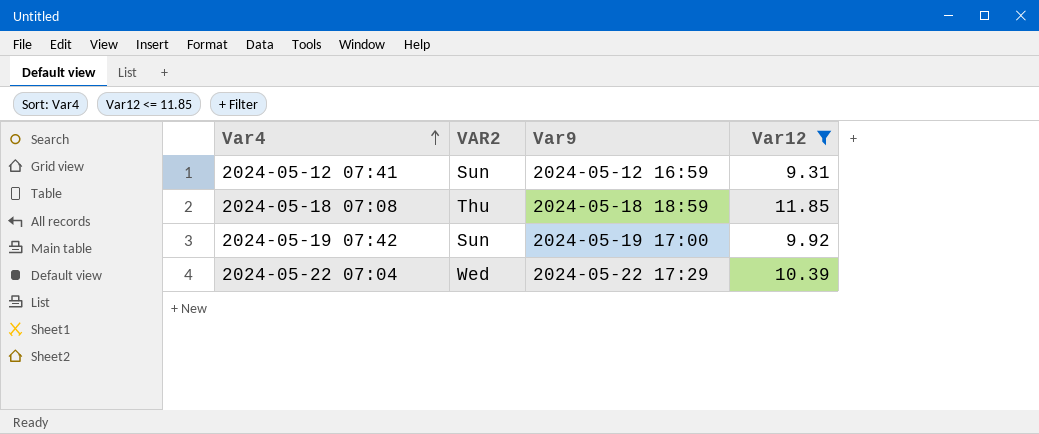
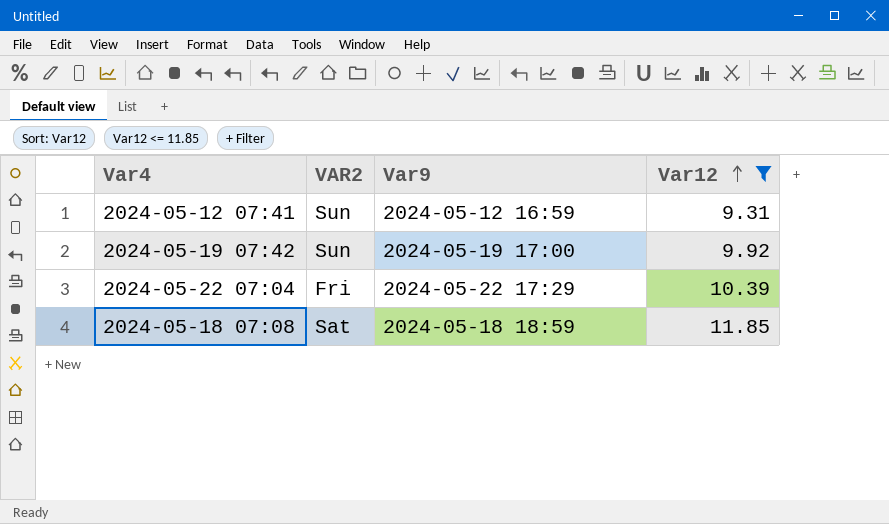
row order: Var4 ascending -> Var12 ascending
2024-05-22 07:04 | VAR2: Wed -> Fri
2024-05-18 07:08 | VAR2: Thu -> Sat

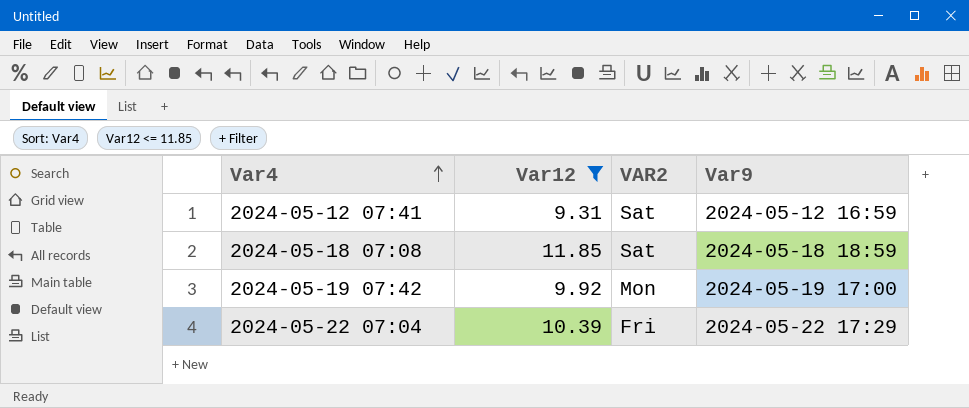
row order: Var12 ascending -> Var4 ascending
column Var12 | position: 4 -> 2
2024-05-12 07:41 | VAR2: Sun -> Sat
2024-05-19 07:42 | VAR2: Sun -> Mon

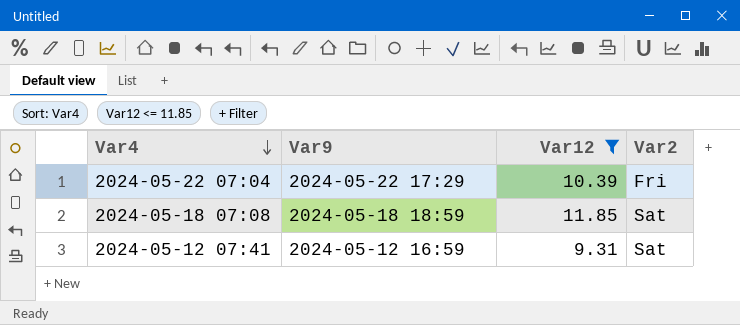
row order: Var4 ascending -> Var4 descending
column Var9 | position: 4 -> 2
column name: VAR2 -> Var2
row 2024-05-19 07:42: 9.92 | Mon | 2024-05-19 17:00 -> none

